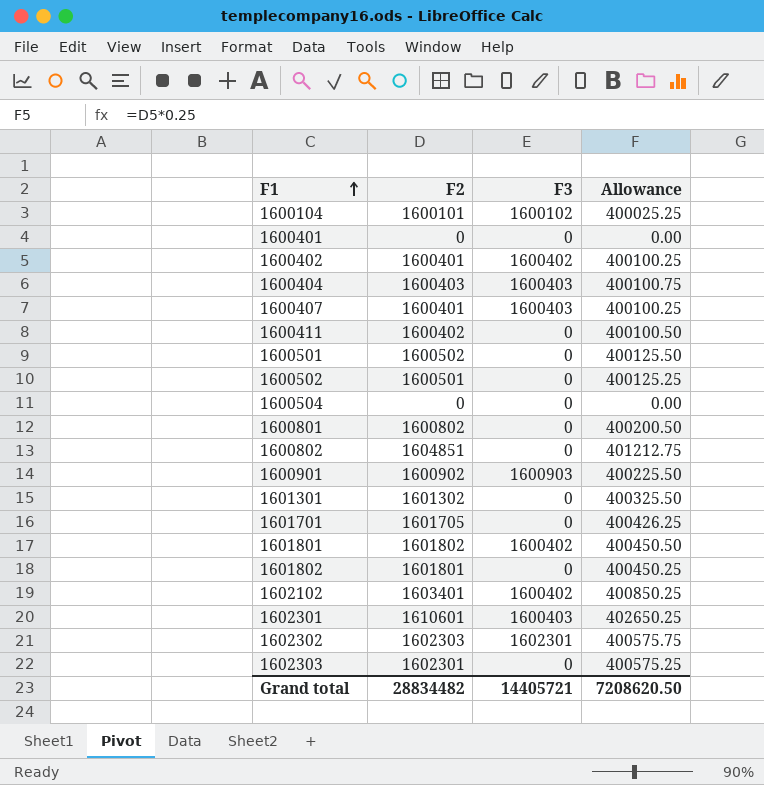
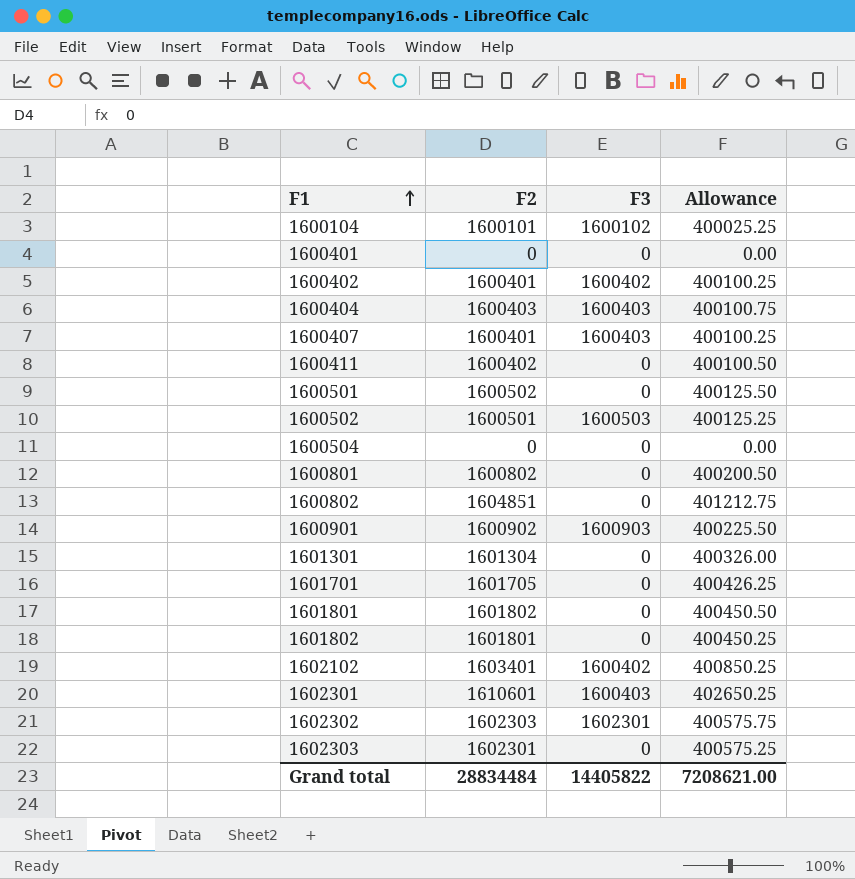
1600502 | F3: 0 -> 1600503
1601301 | F2: 1601302 -> 1601304
1601301 | Allowance: 400325.50 -> 400326.00
1601801 | F3: 1600402 -> 0
Grand total | F2: 28834482 -> 28834484
Grand total | F3: 14405721 -> 14405822
Grand total | Allowance: 7208620.50 -> 7208621.00

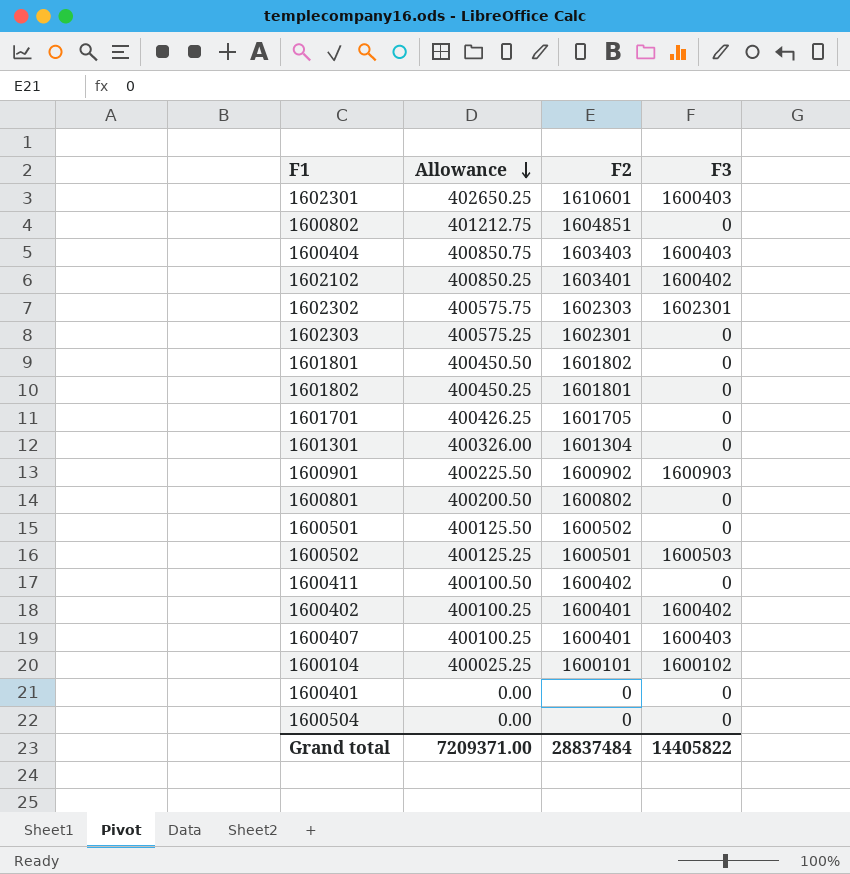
row order: F1 ascending -> Allowance descending
column Allowance | position: 4 -> 2
1600404 | Allowance: 400100.75 -> 400850.75
1600404 | F2: 1600403 -> 1603403
Grand total | Allowance: 7208621.00 -> 7209371.00
Grand total | F2: 28834484 -> 28837484

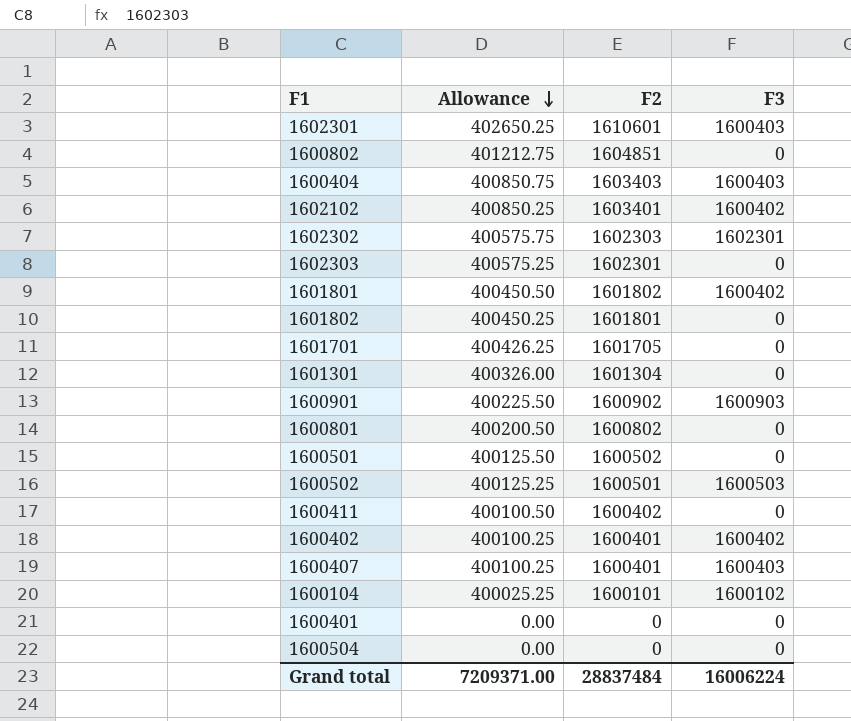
1601801 | F3: 0 -> 1600402
Grand total | F3: 14405822 -> 16006224

